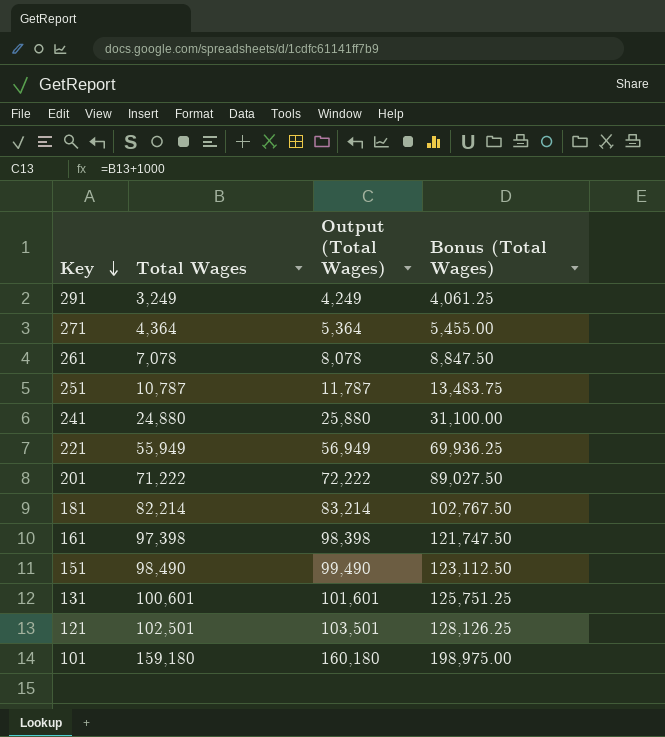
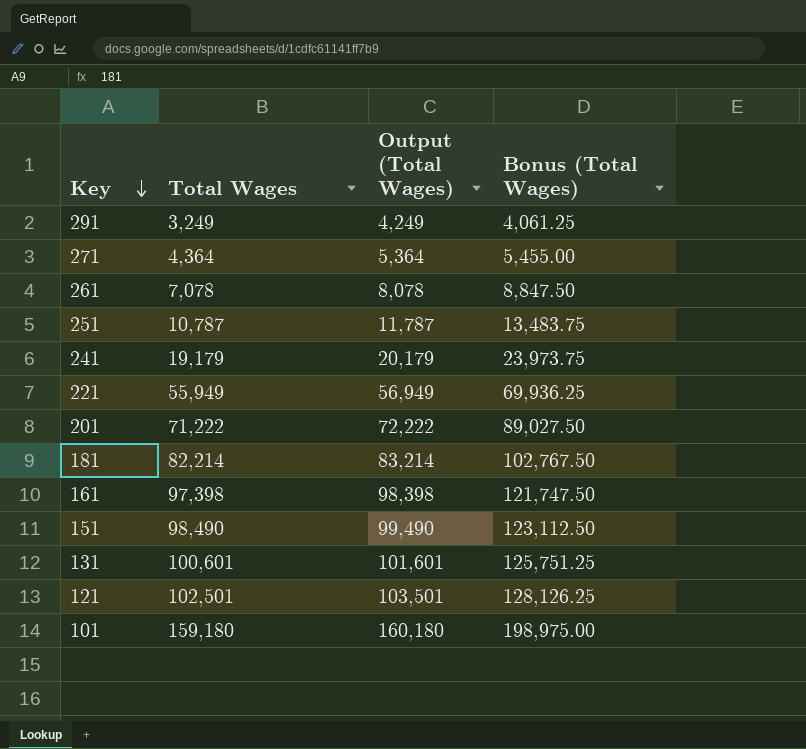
241 | Total Wages: 24,880 -> 19,179
241 | Output (Total Wages): 25,880 -> 20,179
241 | Bonus (Total Wages): 31,100.00 -> 23,973.75

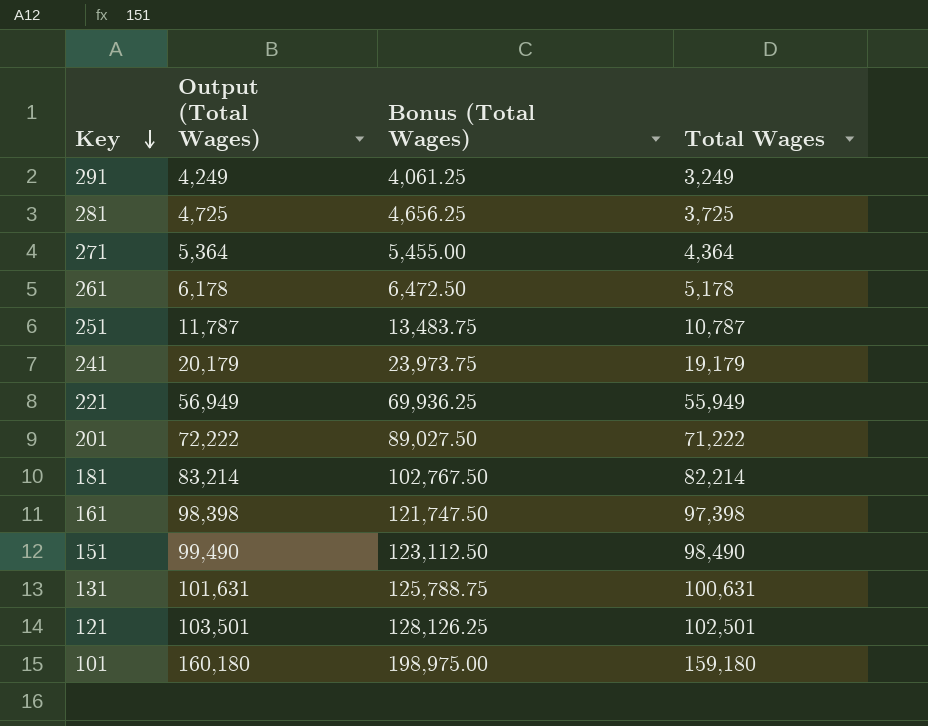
column Total Wages | position: 2 -> 4
row 281: none -> 4,725 | 4,656.25 | 3,725
261 | Output (Total Wages): 8,078 -> 6,178
261 | Bonus (Total Wages): 8,847.50 -> 6,472.50
261 | Total Wages: 7,078 -> 5,178
131 | Output (Total Wages): 101,601 -> 101,631
131 | Bonus (Total Wages): 125,751.25 -> 125,788.75
131 | Total Wages: 100,601 -> 100,631

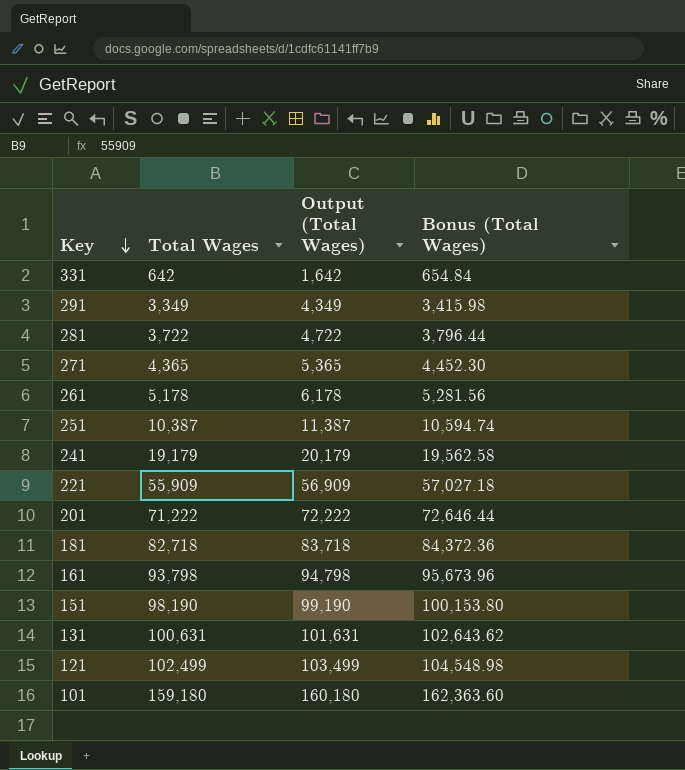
column Total Wages | position: 4 -> 2
column Bonus (Total Wages) | formula: [Total Wages] * 1.25 -> [Total Wages] * 1.02
row 331: none -> 642 | 1,642 | 654.84
291 | Total Wages: 3,249 -> 3,349
291 | Output (Total Wages): 4,249 -> 4,349
281 | Total Wages: 3,725 -> 3,722
281 | Output (Total Wages): 4,725 -> 4,722
271 | Total Wages: 4,364 -> 4,365
271 | Output (Total Wages): 5,364 -> 5,365
251 | Total Wages: 10,787 -> 10,387
251 | Output (Total Wages): 11,787 -> 11,387
221 | Total Wages: 55,949 -> 55,909
221 | Output (Total Wages): 56,949 -> 56,909
181 | Total Wages: 82,214 -> 82,718
181 | Output (Total Wages): 83,214 -> 83,718
161 | Total Wages: 97,398 -> 93,798
161 | Output (Total Wages): 98,398 -> 94,798
151 | Total Wages: 98,490 -> 98,190
151 | Output (Total Wages): 99,490 -> 99,190
121 | Total Wages: 102,501 -> 102,499
121 | Output (Total Wages): 103,501 -> 103,499

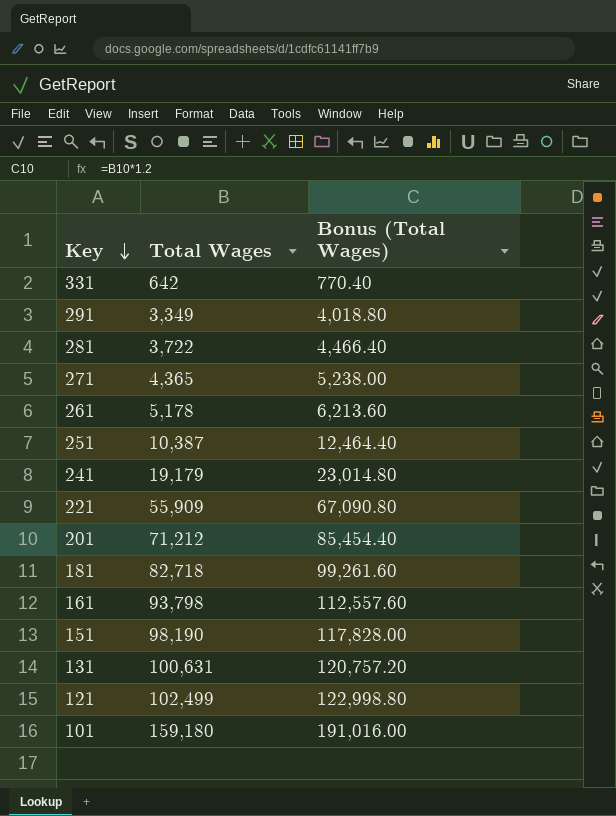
column Output (Total Wages) | formula: [Total Wages] + 1000 -> none
column Bonus (Total Wages) | formula: [Total Wages] * 1.02 -> [Total Wages] * 1.2
201 | Total Wages: 71,222 -> 71,212

